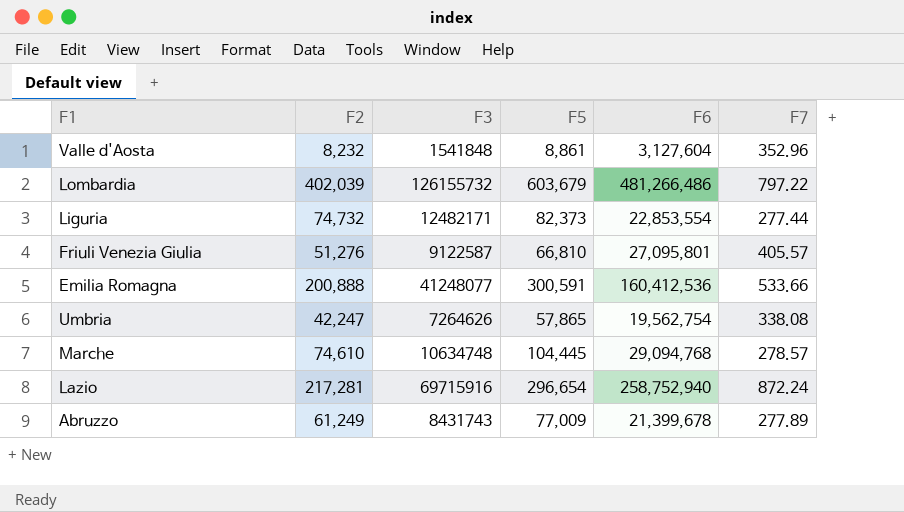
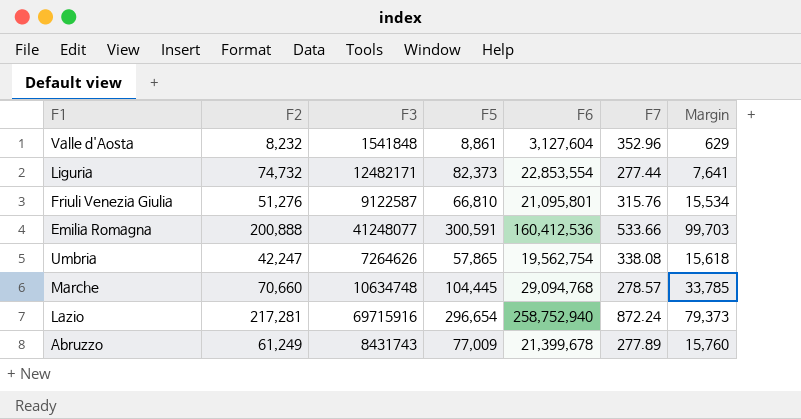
column Margin | formula: none -> [F5] - [F2]
row Lombardia: 402,039 | 126155732 | 603,679 | 481,266,486 | 797.22 -> none
Friuli Venezia Giulia | F6: 27,095,801 -> 21,095,801
Friuli Venezia Giulia | F7: 405.57 -> 315.76
Marche | F2: 74,610 -> 70,660

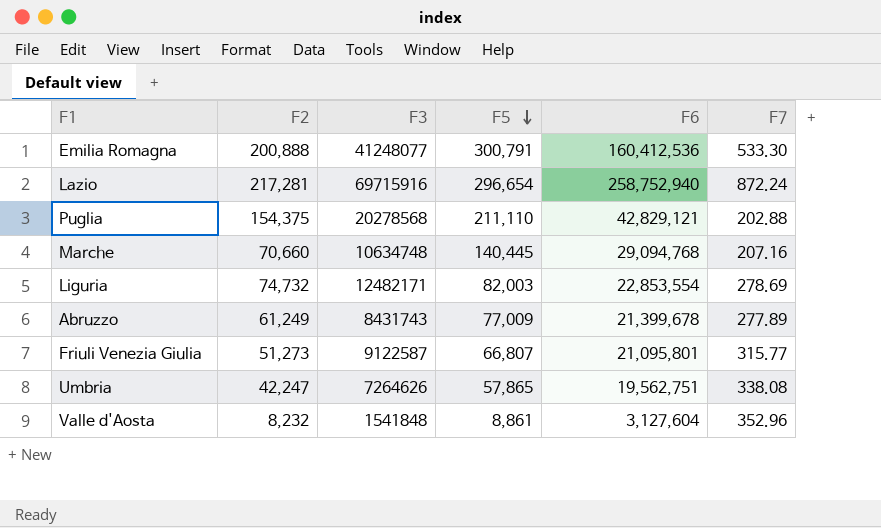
row order: none -> F5 descending
column Margin | formula: [F5] - [F2] -> none
Emilia Romagna | F5: 300,591 -> 300,791
Emilia Romagna | F7: 533.66 -> 533.30
row Puglia: none -> 154,375 | 20278568 | 211,110 | 42,829,121 | 202.88
Marche | F5: 104,445 -> 140,445
Marche | F7: 278.57 -> 207.16
Liguria | F5: 82,373 -> 82,003
Liguria | F7: 277.44 -> 278.69
Friuli Venezia Giulia | F2: 51,276 -> 51,273
Friuli Venezia Giulia | F5: 66,810 -> 66,807
Friuli Venezia Giulia | F7: 315.76 -> 315.77
Umbria | F6: 19,562,754 -> 19,562,751

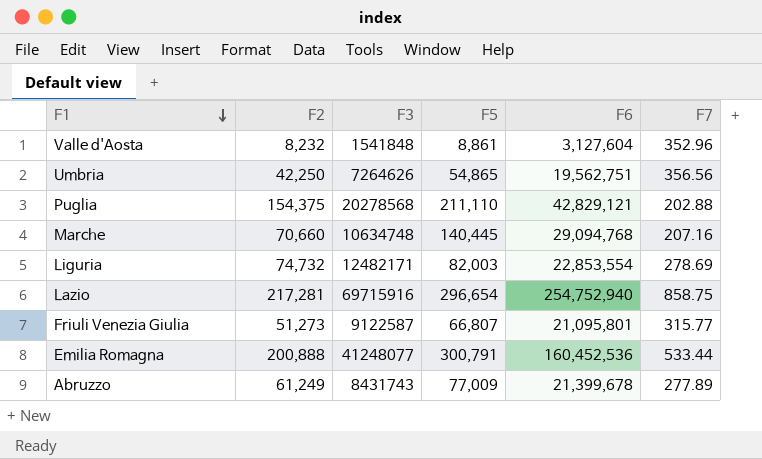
row order: F5 descending -> F1 descending
Umbria | F2: 42,247 -> 42,250
Umbria | F5: 57,865 -> 54,865
Umbria | F7: 338.08 -> 356.56
Lazio | F6: 258,752,940 -> 254,752,940
Lazio | F7: 872.24 -> 858.75
Emilia Romagna | F6: 160,412,536 -> 160,452,536
Emilia Romagna | F7: 533.30 -> 533.44

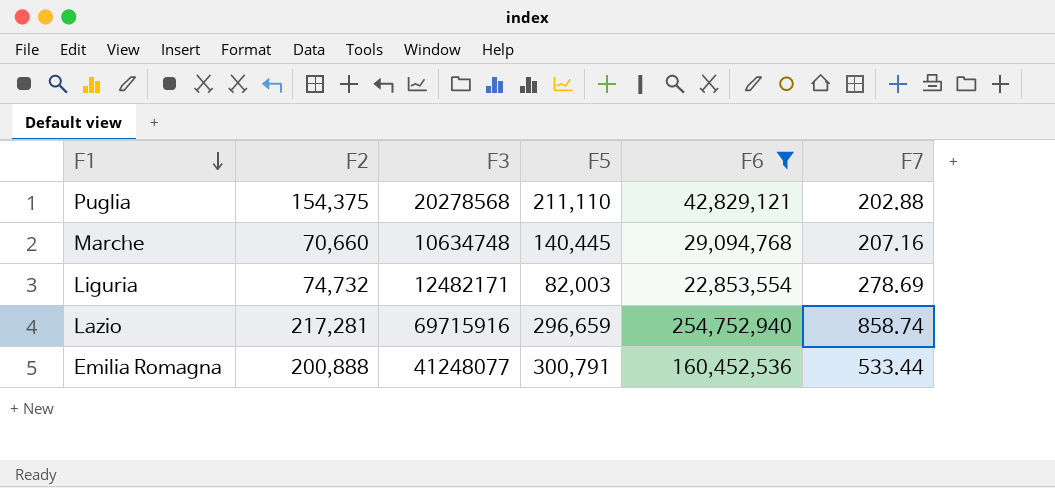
filter: none -> F6 >= 22,853,554
Lazio | F5: 296,654 -> 296,659
Lazio | F7: 858.75 -> 858.74

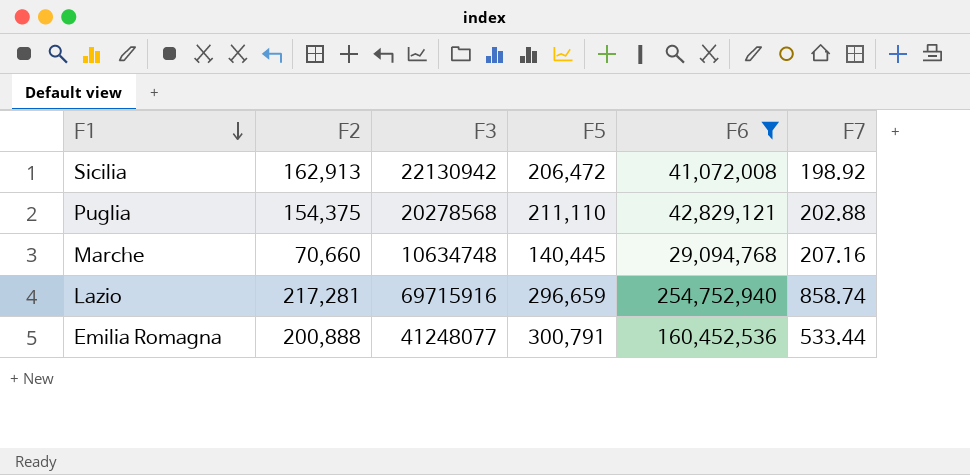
row Liguria: 74,732 | 12482171 | 82,003 | 22,853,554 | 278.69 -> none
row Sicilia: none -> 162,913 | 22130942 | 206,472 | 41,072,008 | 198.92

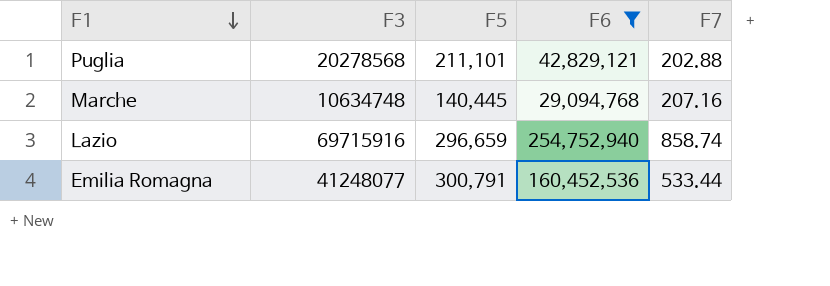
column F2 | position: 2 -> none
row Sicilia: 162,913 | 22130942 | 206,472 | 41,072,008 | 198.92 -> none
Puglia | F5: 211,110 -> 211,101

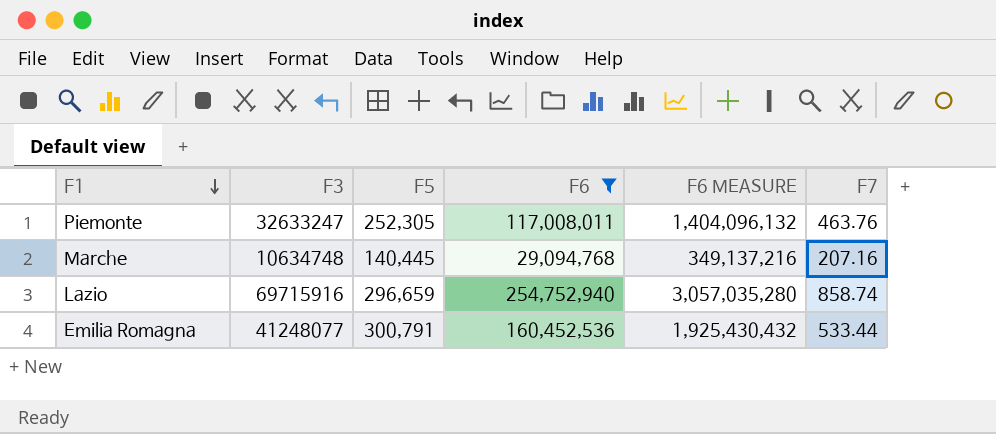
column F6 MEASURE | formula: none -> [F6] * 12
row Puglia: 20278568 | 211,101 | 42,829,121 | 202.88 -> none
row Piemonte: none -> 32633247 | 252,305 | 117,008,011 | 1,404,096,132 | 463.76

